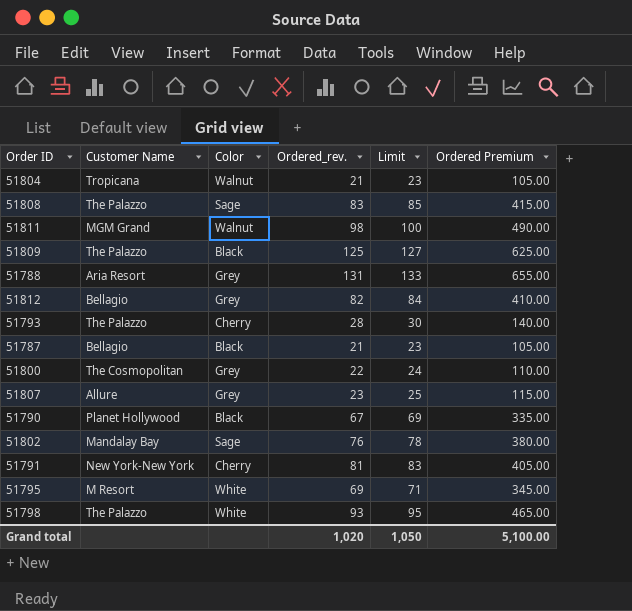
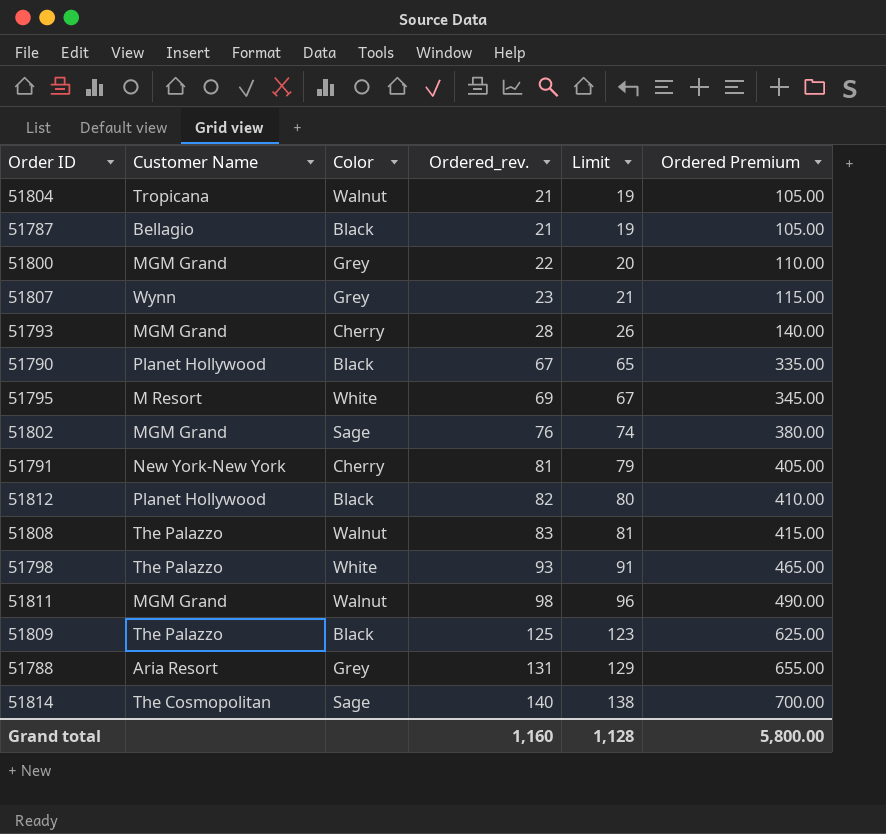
row order: none -> Ordered_rev. ascending
column Limit | formula: [Ordered_rev.] + 2 -> [Ordered_rev.] - 2
51800 | Customer Name: The Cosmopolitan -> MGM Grand
51807 | Customer Name: Allure -> Wynn
51793 | Customer Name: The Palazzo -> MGM Grand
51802 | Customer Name: Mandalay Bay -> MGM Grand
51812 | Customer Name: Bellagio -> Planet Hollywood
51812 | Color: Grey -> Black
51808 | Color: Sage -> Walnut
row 51814: none -> The Cosmopolitan | Sage | 140 | 138 | 700.00
Grand total | Ordered_rev.: 1,020 -> 1,160
Grand total | Limit: 1,050 -> 1,128
Grand total | Ordered Premium: 5,100.00 -> 5,800.00

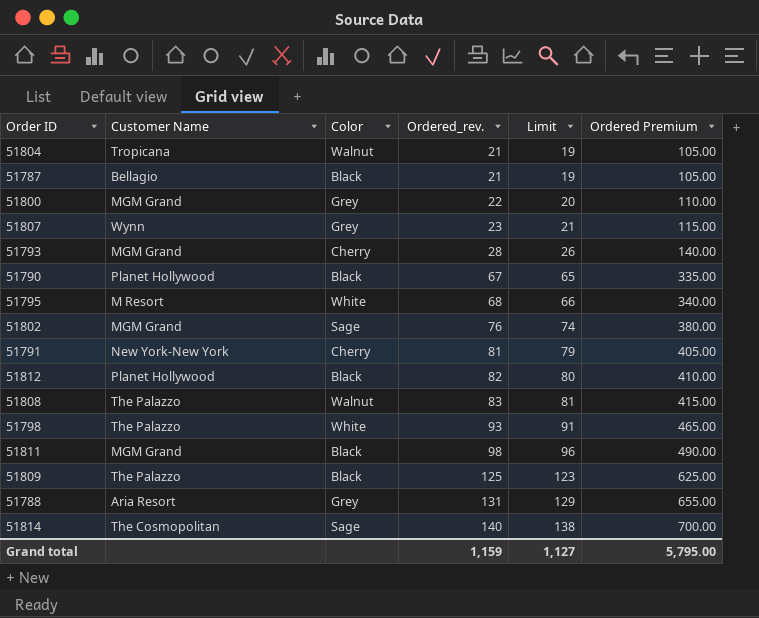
51795 | Ordered_rev.: 69 -> 68
51795 | Limit: 67 -> 66
51795 | Ordered Premium: 345.00 -> 340.00
51811 | Color: Walnut -> Black
Grand total | Ordered_rev.: 1,160 -> 1,159
Grand total | Limit: 1,128 -> 1,127
Grand total | Ordered Premium: 5,800.00 -> 5,795.00

